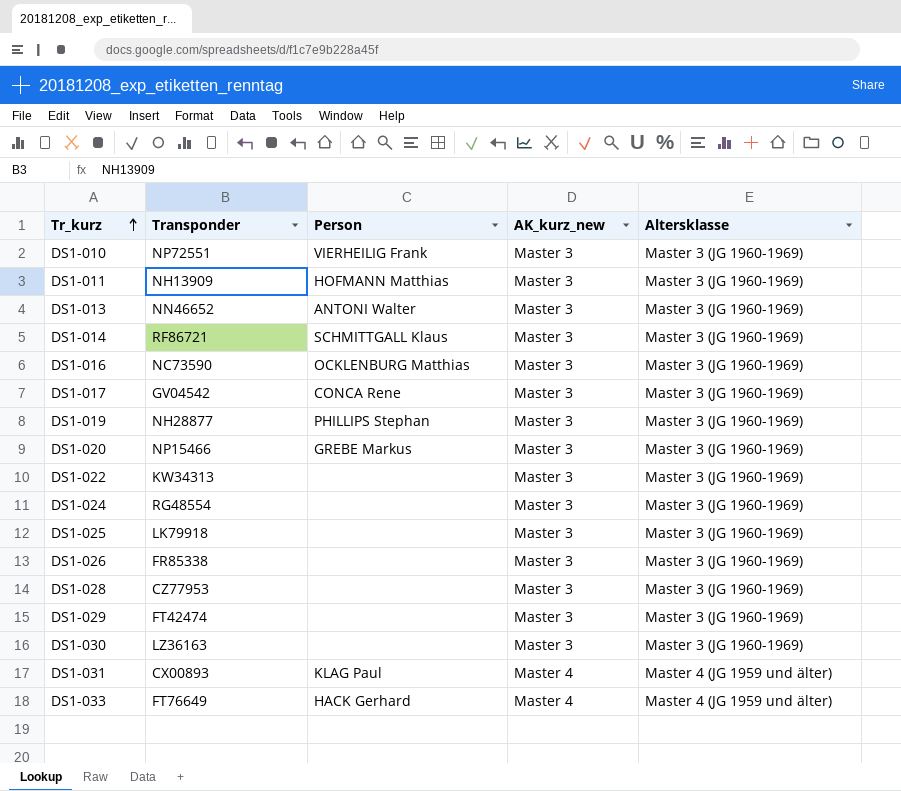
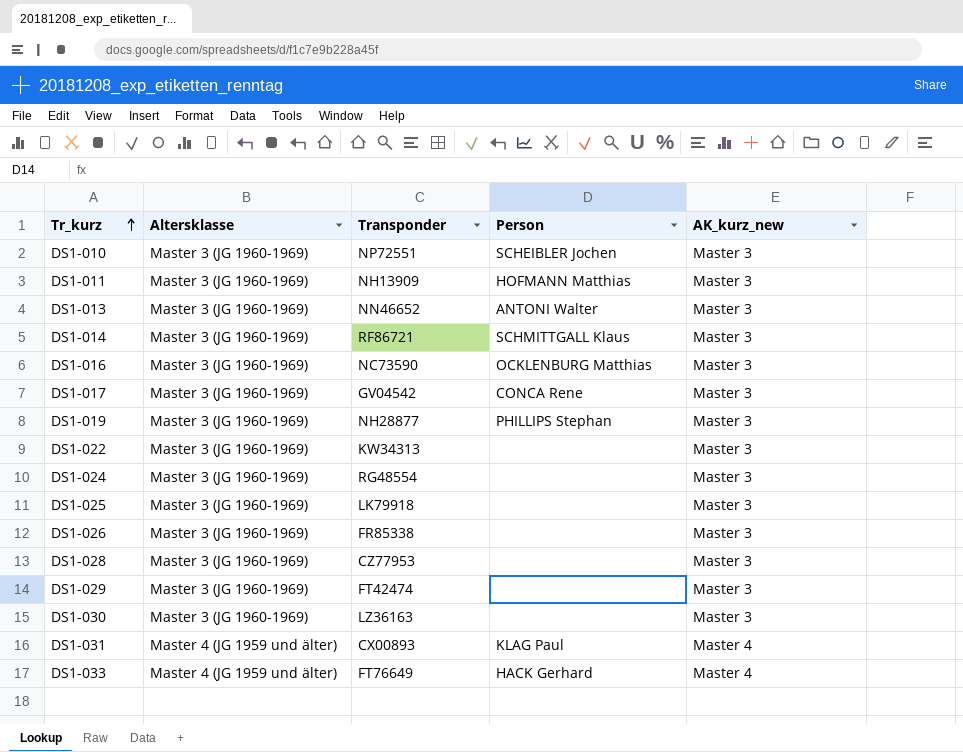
column Altersklasse | position: 5 -> 2
row DS1-020: NP15466 | GREBE Markus | Master 3 | Master 3 (JG 1960-1969) -> none
DS1-010 | Person: VIERHEILIG Frank -> SCHEIBLER Jochen

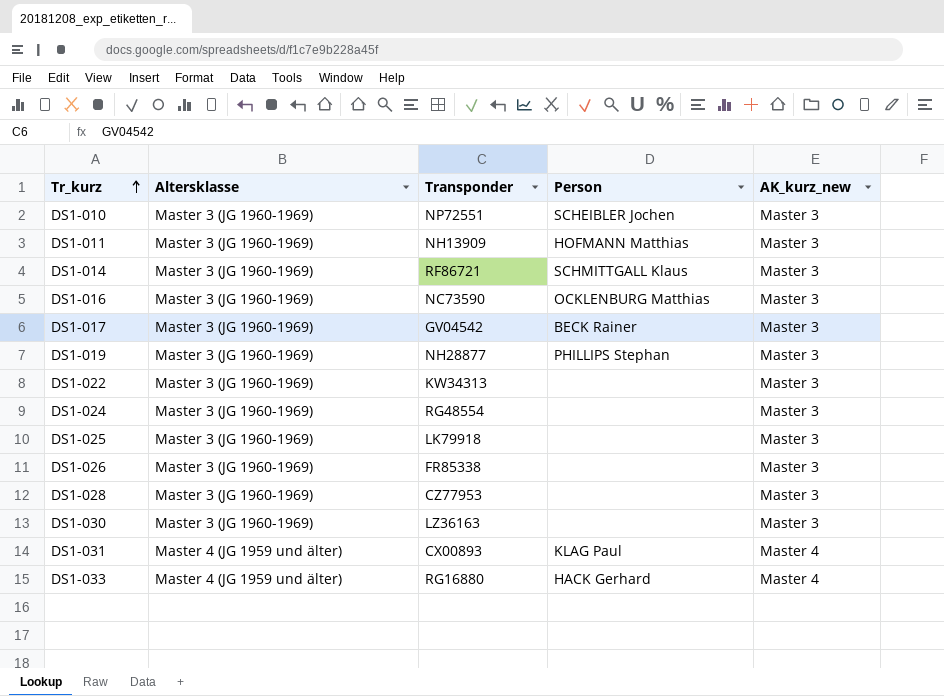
row DS1-013: Master 3 (JG 1960-1969) | NN46652 | ANTONI Walter | Master 3 -> none
row DS1-029: Master 3 (JG 1960-1969) | FT42474 | none | Master 3 -> none
DS1-017 | Person: CONCA Rene -> BECK Rainer
DS1-033 | Transponder: FT76649 -> RG16880

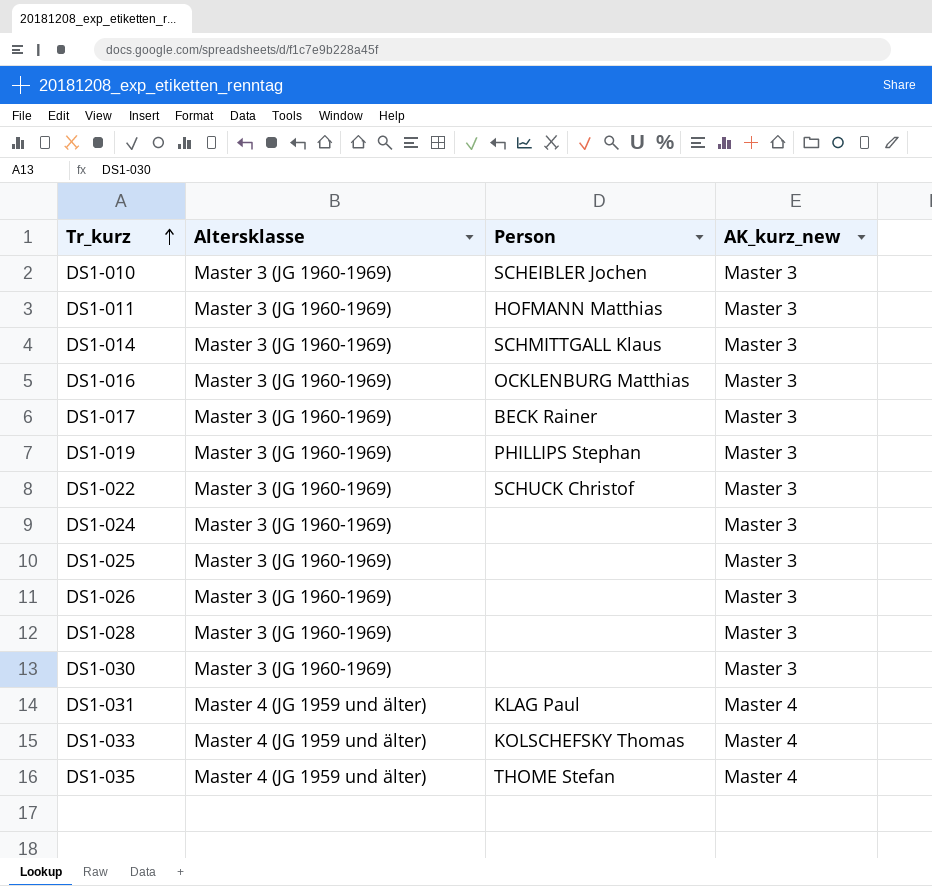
column Transponder | position: 3 -> none
DS1-022 | Person: none -> SCHUCK Christof
DS1-033 | Person: HACK Gerhard -> KOLSCHEFSKY Thomas
row DS1-035: none -> Master 4 (JG 1959 und älter) | THOME Stefan | Master 4

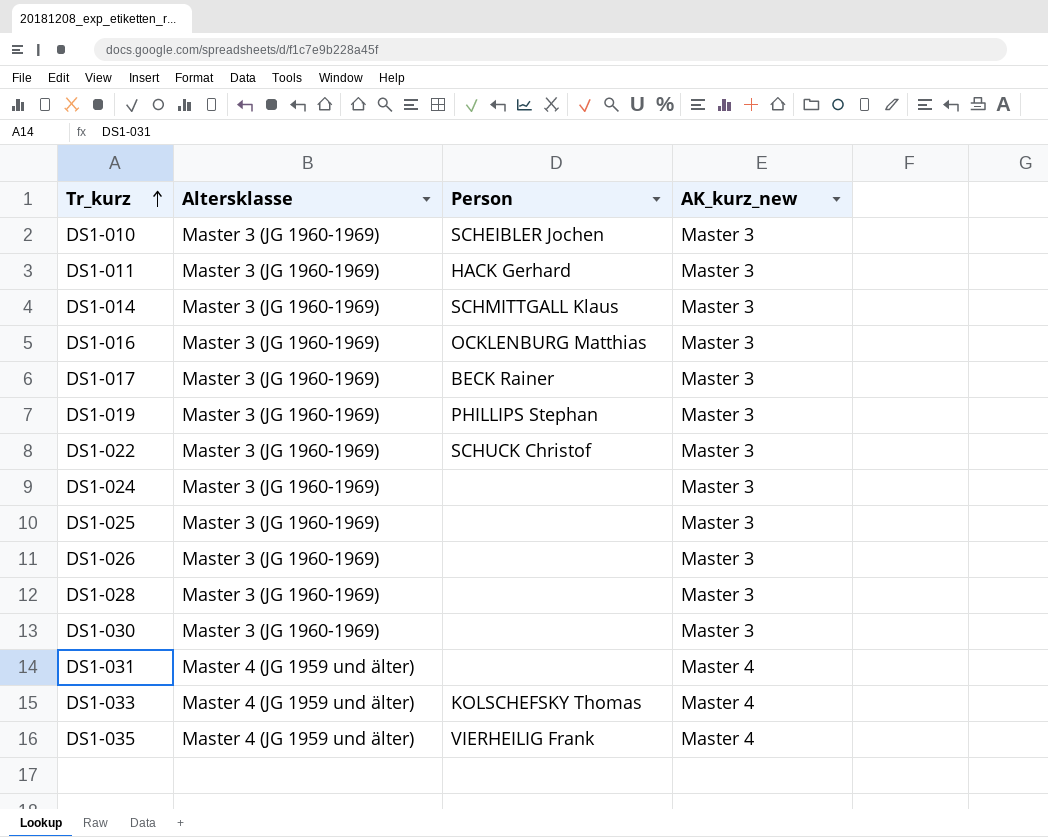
DS1-011 | Person: HOFMANN Matthias -> HACK Gerhard
DS1-031 | Person: KLAG Paul -> none
DS1-035 | Person: THOME Stefan -> VIERHEILIG Frank

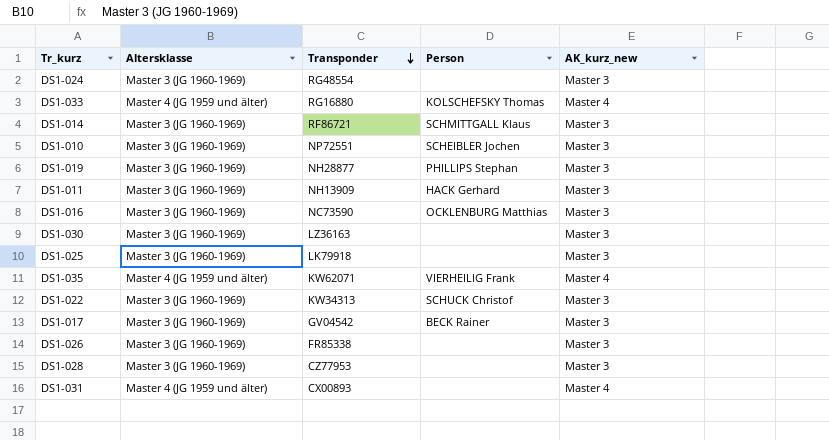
row order: Tr_kurz ascending -> Transponder descending
column Transponder | position: none -> 3

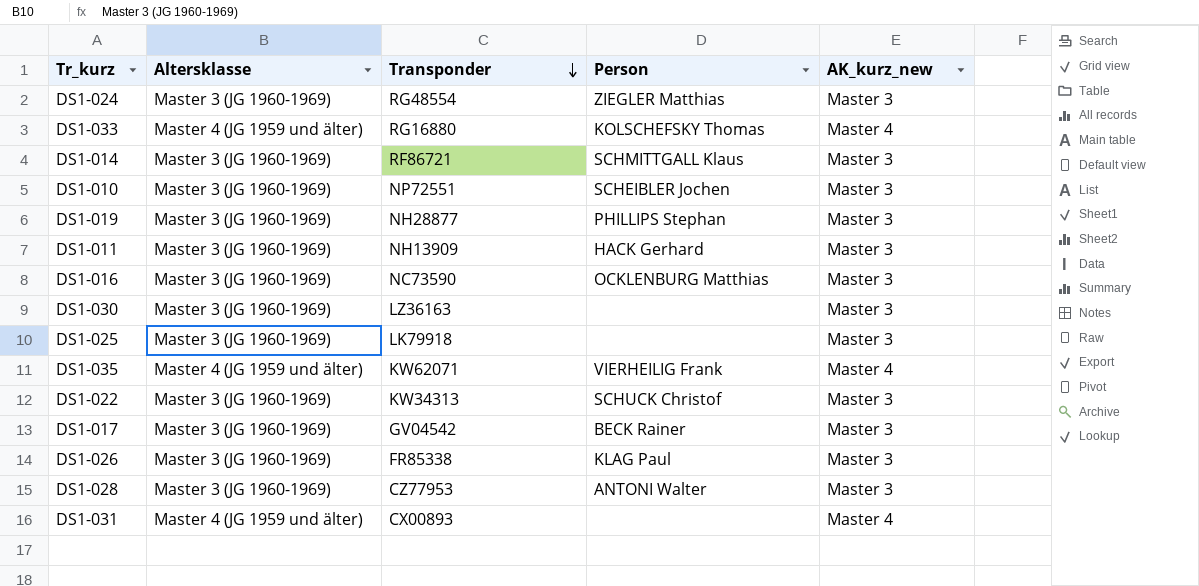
DS1-024 | Person: none -> ZIEGLER Matthias
DS1-026 | Person: none -> KLAG Paul
DS1-028 | Person: none -> ANTONI Walter

